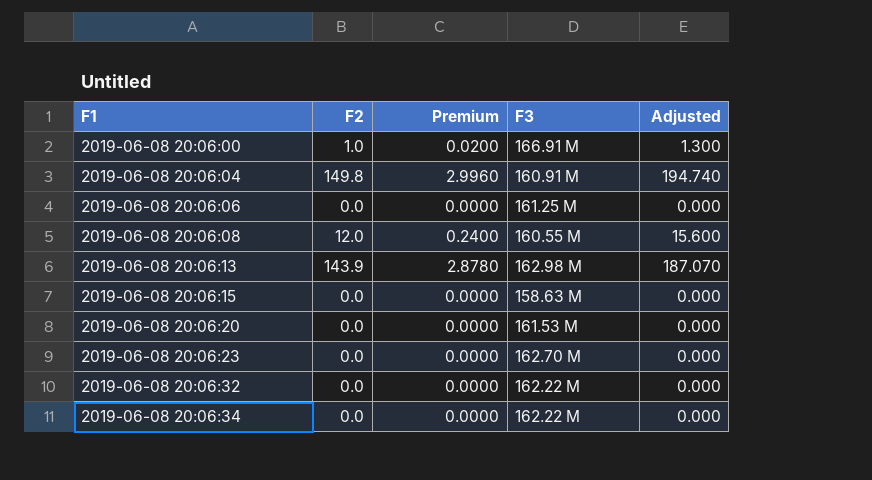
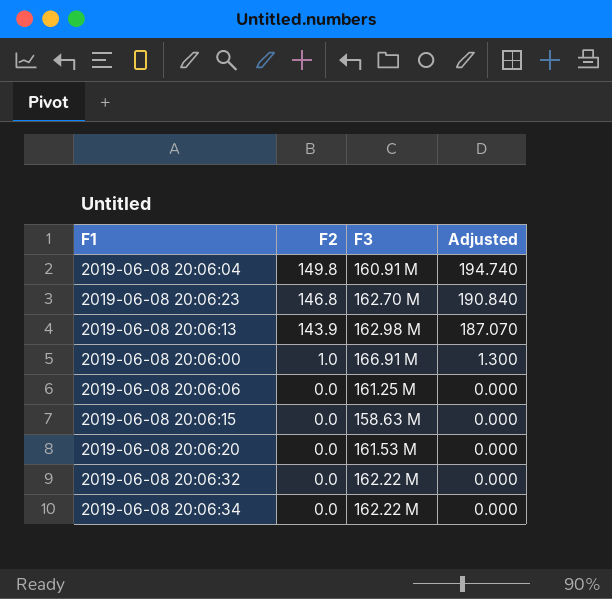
row order: F1 ascending -> F2 descending
column Premium | formula: [F2] * 0.02 -> none
row 2019-06-08 20:06:08: 12.0 | 0.2400 | 160.55 M | 15.600 -> none
2019-06-08 20:06:23 | F2: 0.0 -> 146.8
2019-06-08 20:06:23 | Adjusted: 0.000 -> 190.840

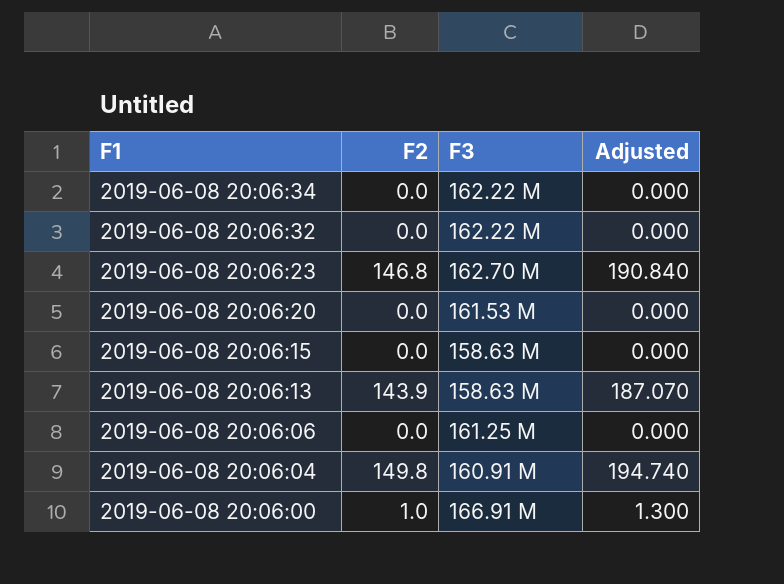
row order: F2 descending -> F1 descending
2019-06-08 20:06:13 | F3: 162.98 M -> 158.63 M

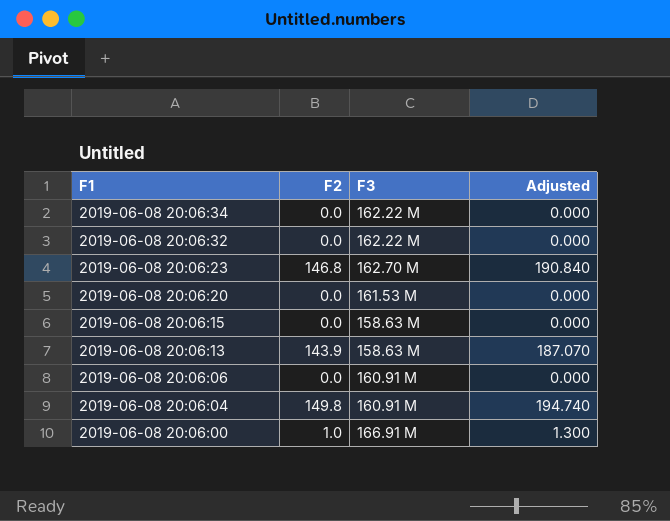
2019-06-08 20:06:06 | F3: 161.25 M -> 160.91 M

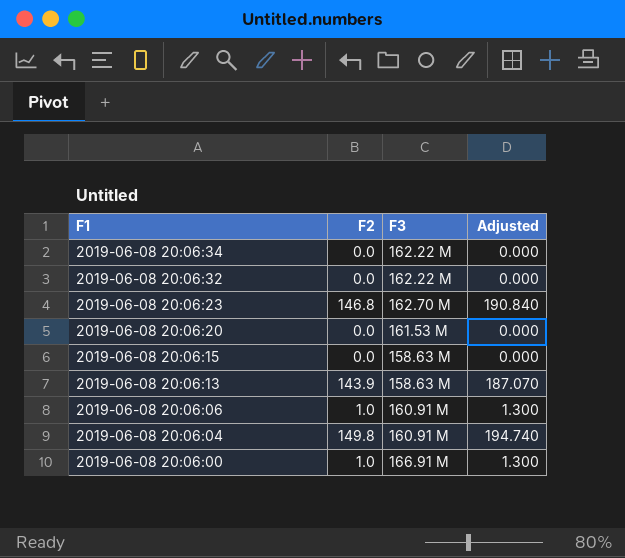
2019-06-08 20:06:06 | F2: 0.0 -> 1.0
2019-06-08 20:06:06 | Adjusted: 0.000 -> 1.300

